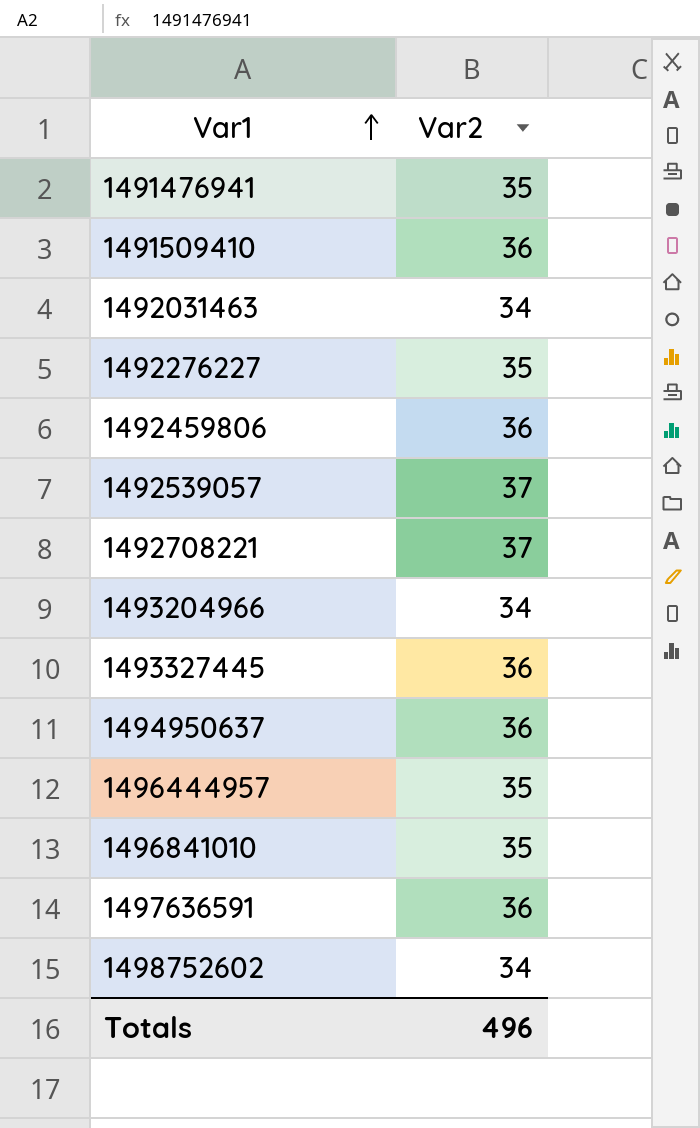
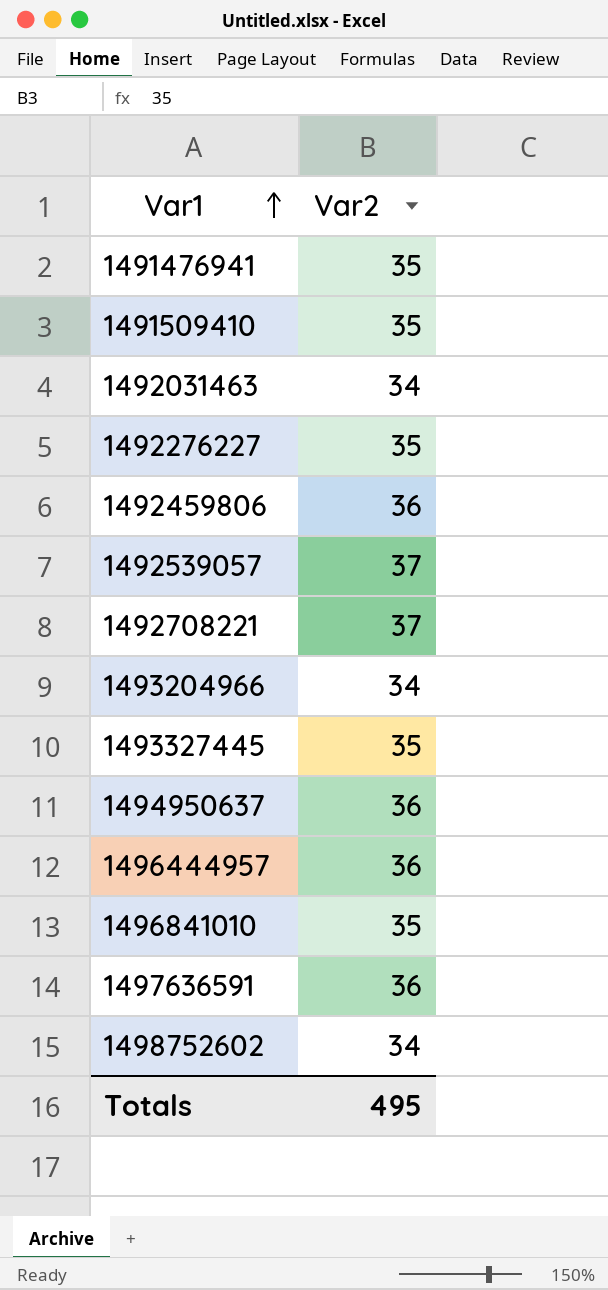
1491509410 | Var2: 36 -> 35
1493327445 | Var2: 36 -> 35
1496444957 | Var2: 35 -> 36
Totals | Var2: 496 -> 495

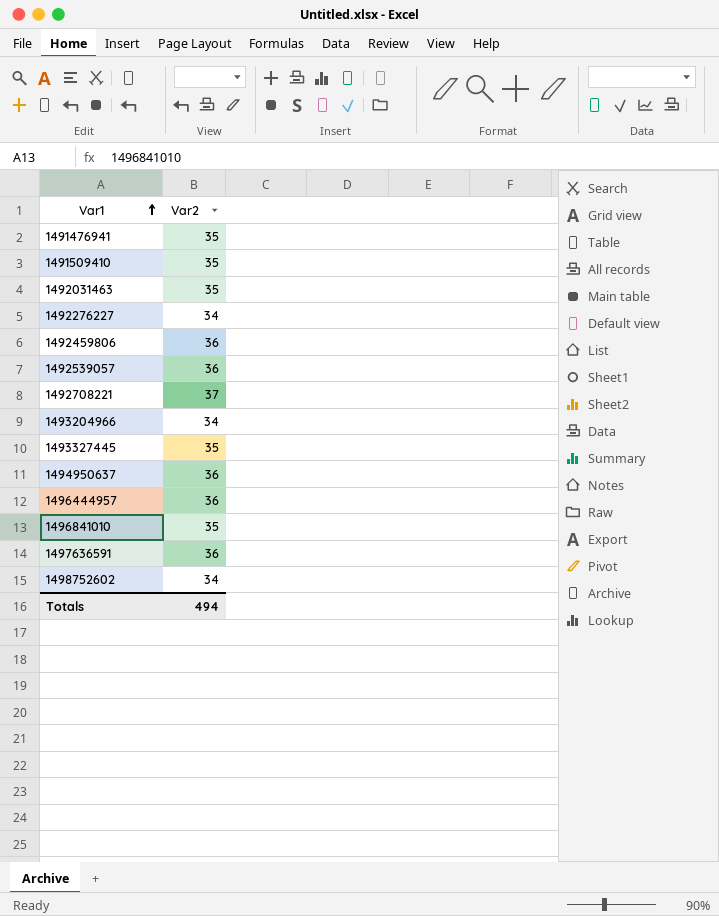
1492031463 | Var2: 34 -> 35
1492276227 | Var2: 35 -> 34
1492539057 | Var2: 37 -> 36
Totals | Var2: 495 -> 494

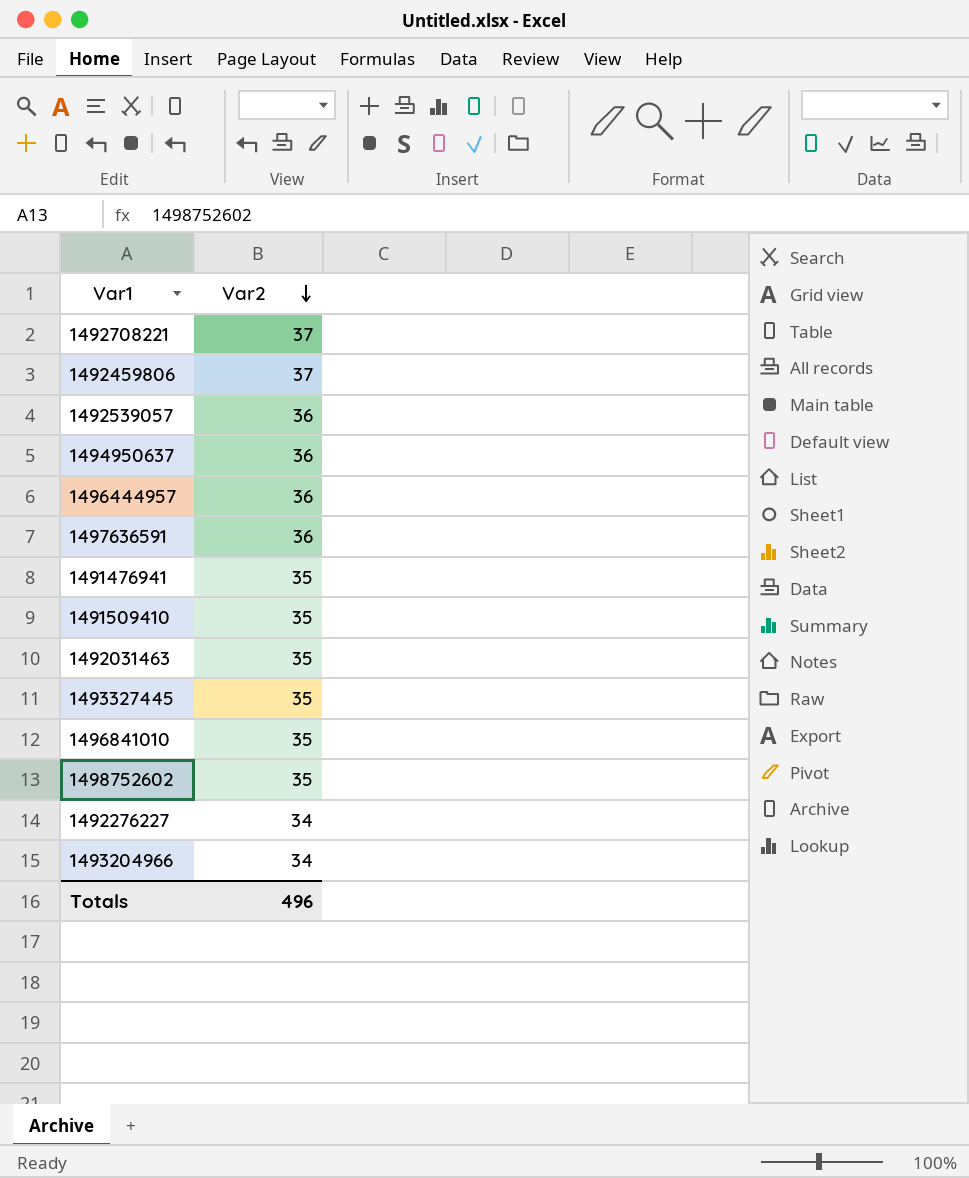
row order: Var1 ascending -> Var2 descending
1492459806 | Var2: 36 -> 37
1498752602 | Var2: 34 -> 35
Totals | Var2: 494 -> 496

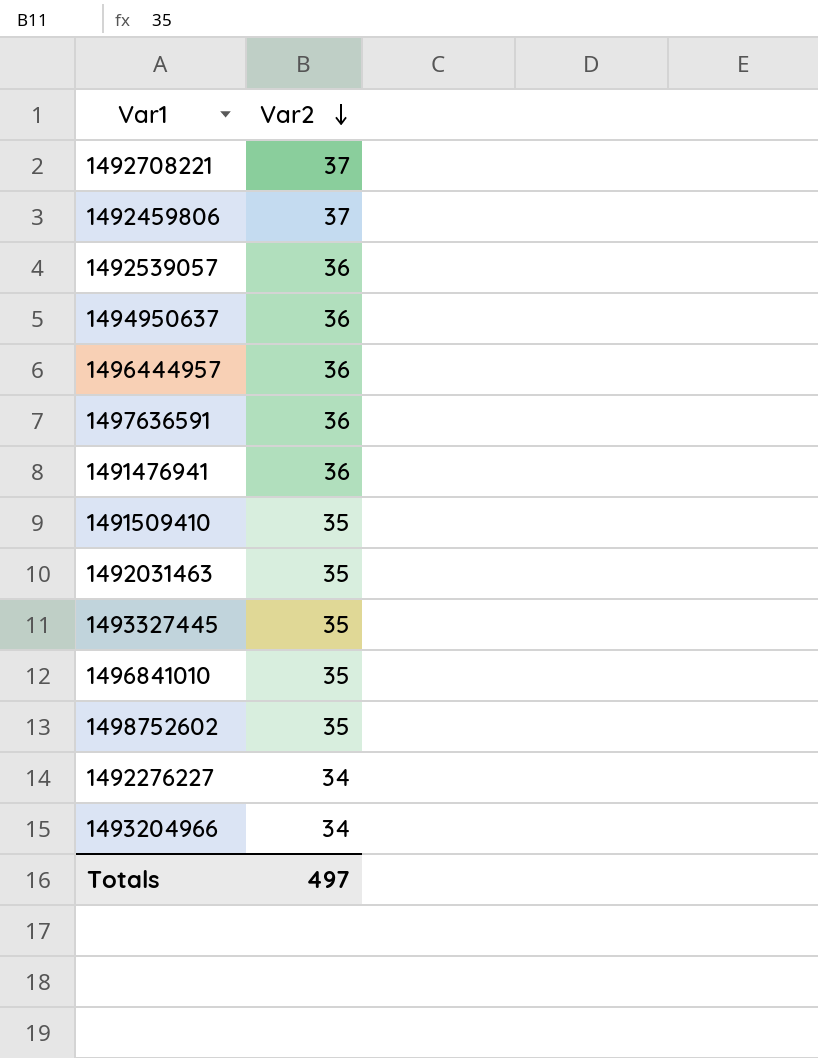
1491476941 | Var2: 35 -> 36
Totals | Var2: 496 -> 497

